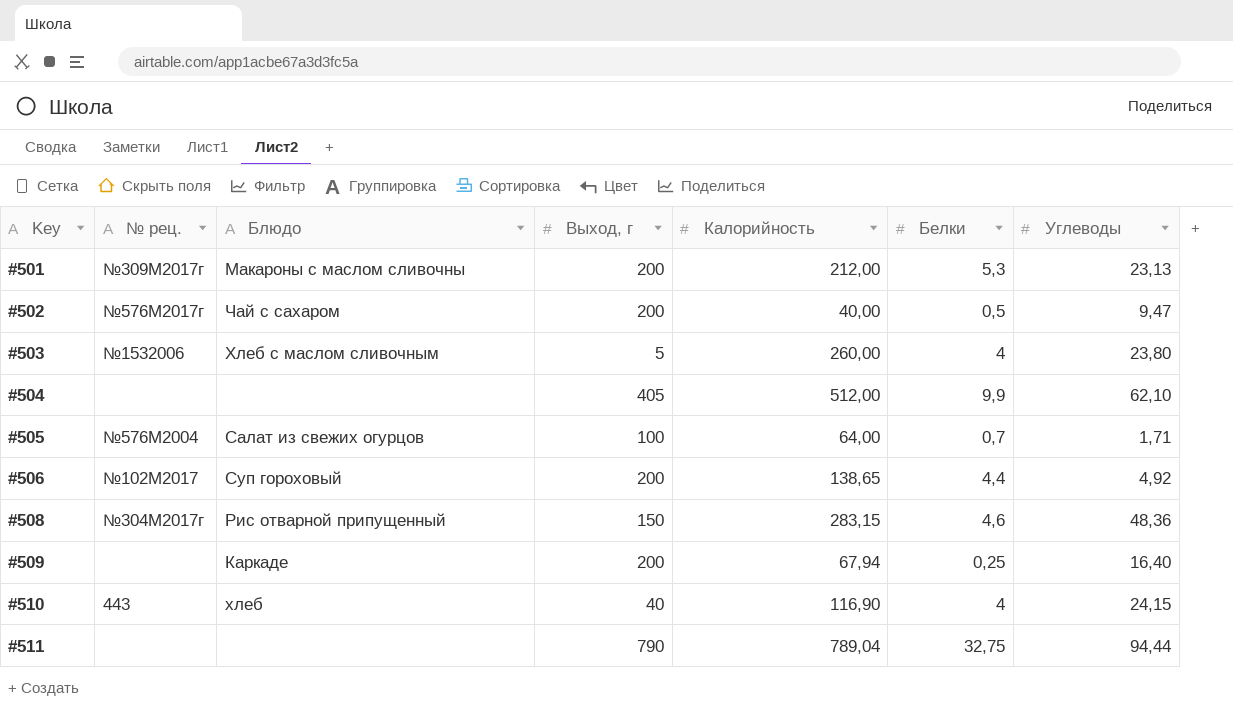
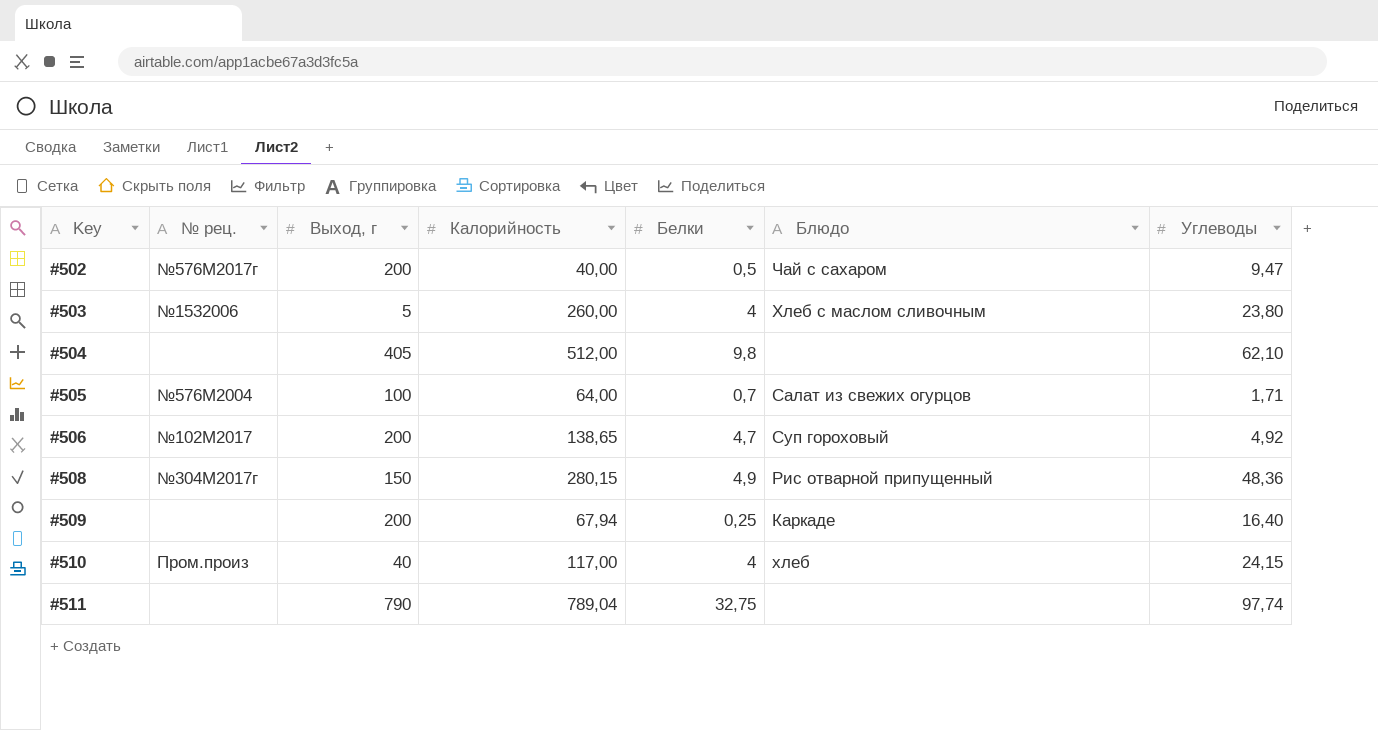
column Блюдо | position: 3 -> 6
row #501: №309М2017г | Макароны с маслом сливочны | 200 | 212,00 | 5,3 | 23,13 -> none
#504 | Белки: 9,9 -> 9,8
#506 | Белки: 4,4 -> 4,7
#508 | Калорийность: 283,15 -> 280,15
#508 | Белки: 4,6 -> 4,9
#510 | № рец.: 443 -> Пром.произ
#510 | Калорийность: 116,90 -> 117,00
#511 | Углеводы: 94,44 -> 97,74

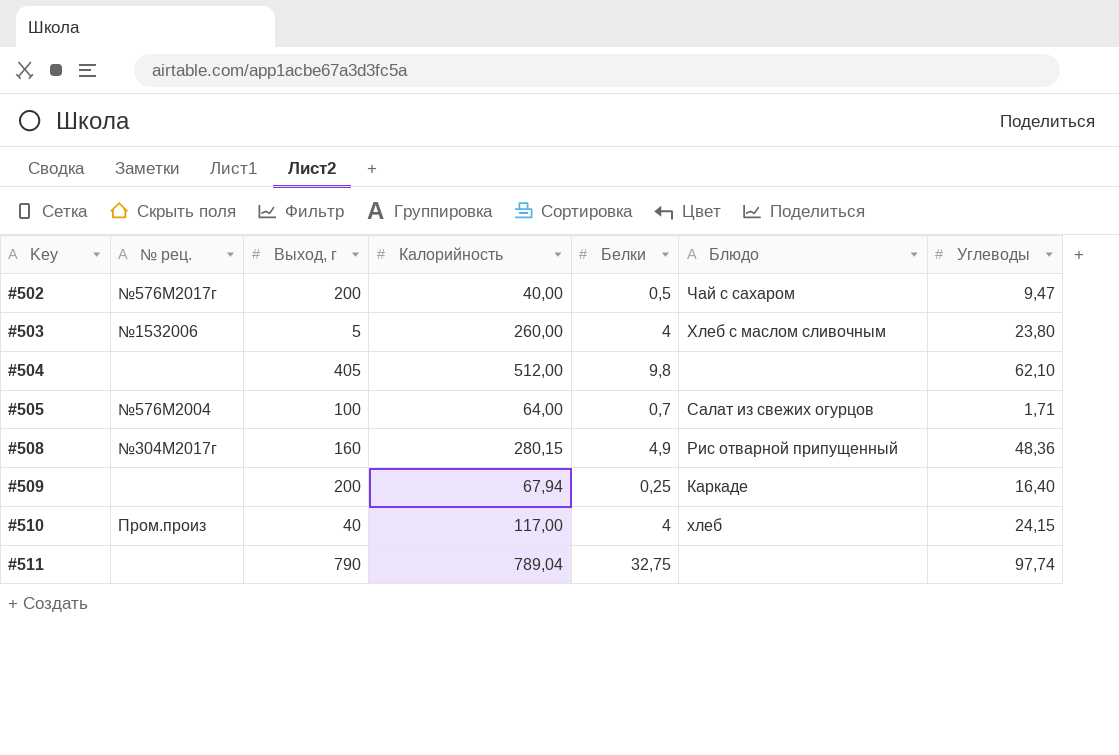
row #506: №102М2017 | 200 | 138,65 | 4,7 | Суп гороховый | 4,92 -> none
#508 | Выход, г: 150 -> 160

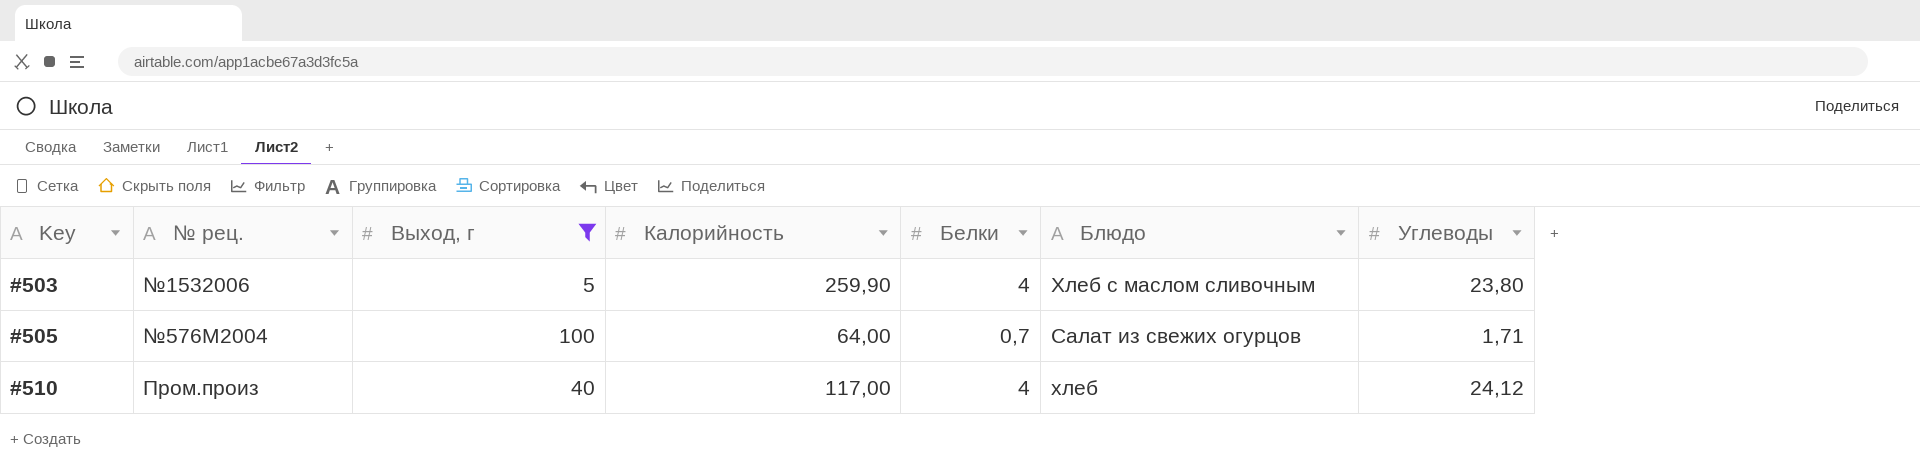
filter: none -> Выход, г <= 100
#503 | Калорийность: 260,00 -> 259,90
#510 | Углеводы: 24,15 -> 24,12

